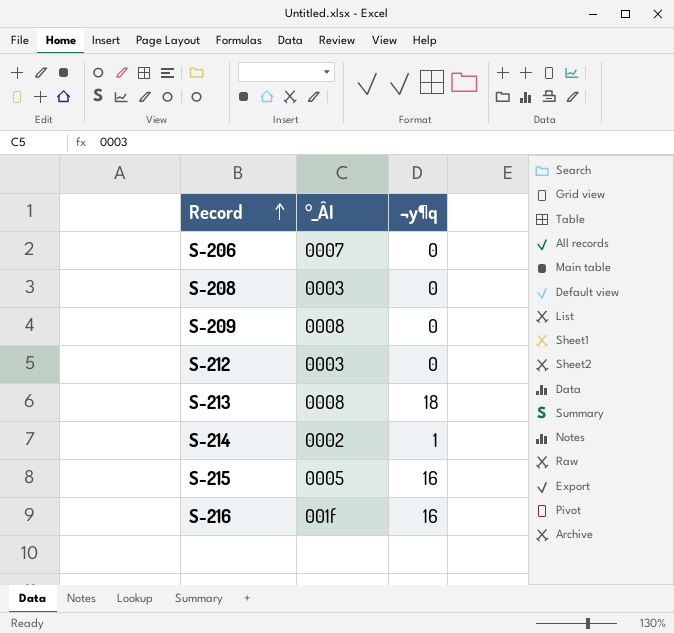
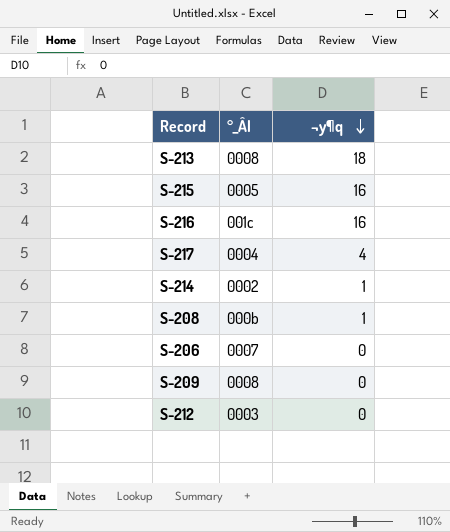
row order: Record ascending -> ¬y¶q descending
S-216 | °_ÂI: 001f -> 001c
row S-217: none -> 0004 | 4
S-208 | °_ÂI: 0003 -> 000b
S-208 | ¬y¶q: 0 -> 1

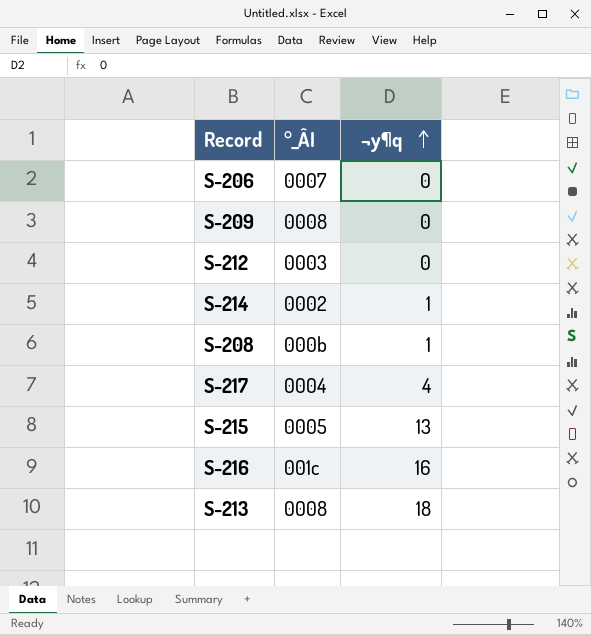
row order: ¬y¶q descending -> ¬y¶q ascending
S-215 | ¬y¶q: 16 -> 13

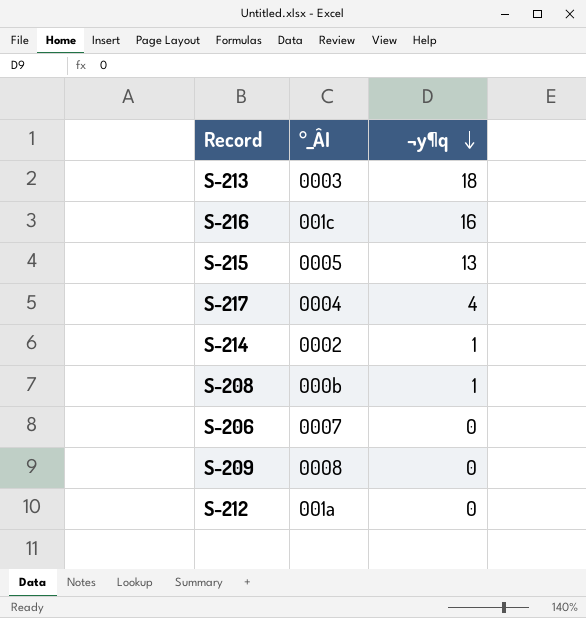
row order: ¬y¶q ascending -> ¬y¶q descending
S-213 | °_ÂI: 0008 -> 0003
S-212 | °_ÂI: 0003 -> 001a

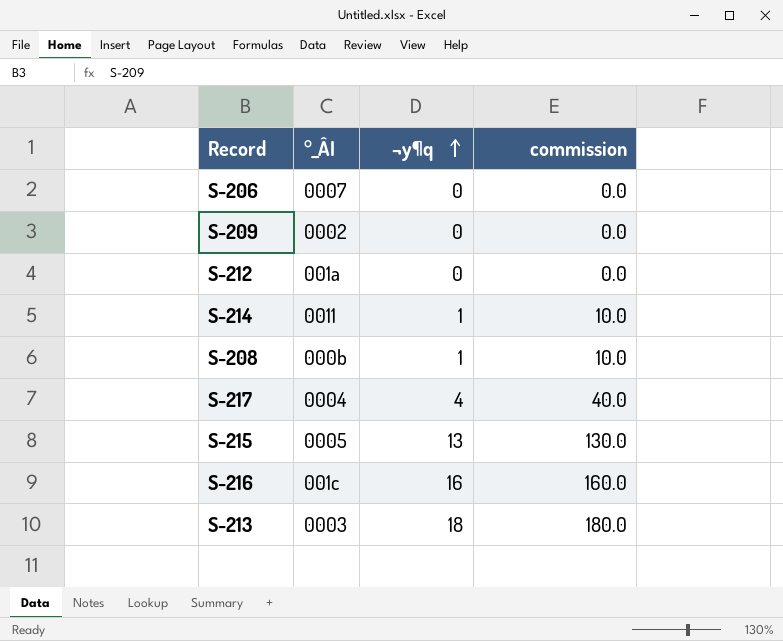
row order: ¬y¶q descending -> ¬y¶q ascending
column commission | formula: none -> [¬y¶q] * 10
S-209 | °_ÂI: 0008 -> 0002
S-214 | °_ÂI: 0002 -> 0011

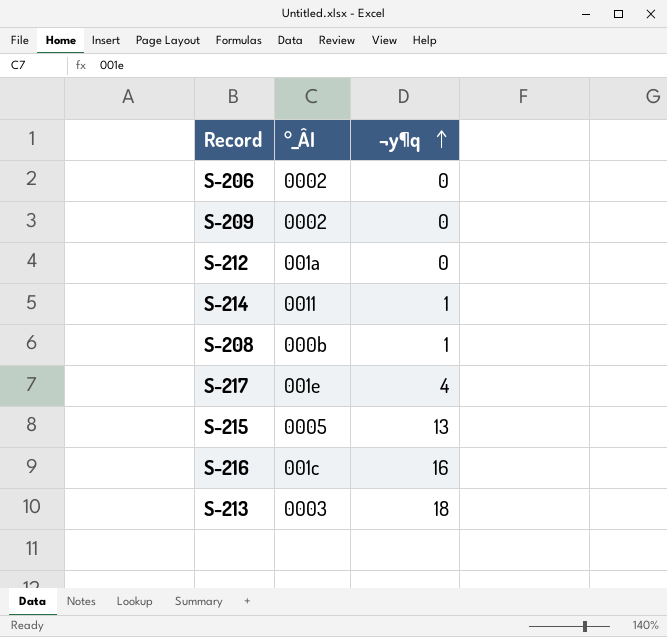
column commission | formula: [¬y¶q] * 10 -> none
S-206 | °_ÂI: 0007 -> 0002
S-217 | °_ÂI: 0004 -> 001e

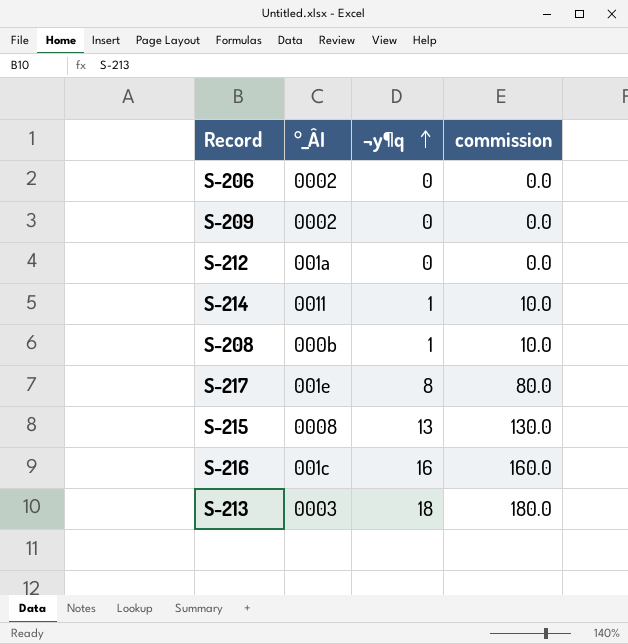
column commission | formula: none -> [¬y¶q] * 10
S-217 | ¬y¶q: 4 -> 8
S-215 | °_ÂI: 0005 -> 0008

